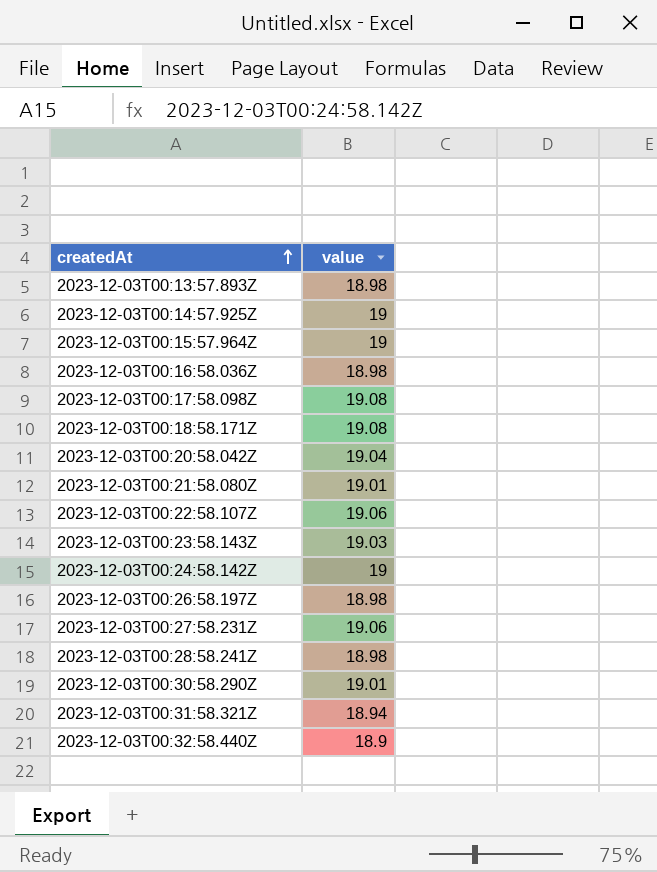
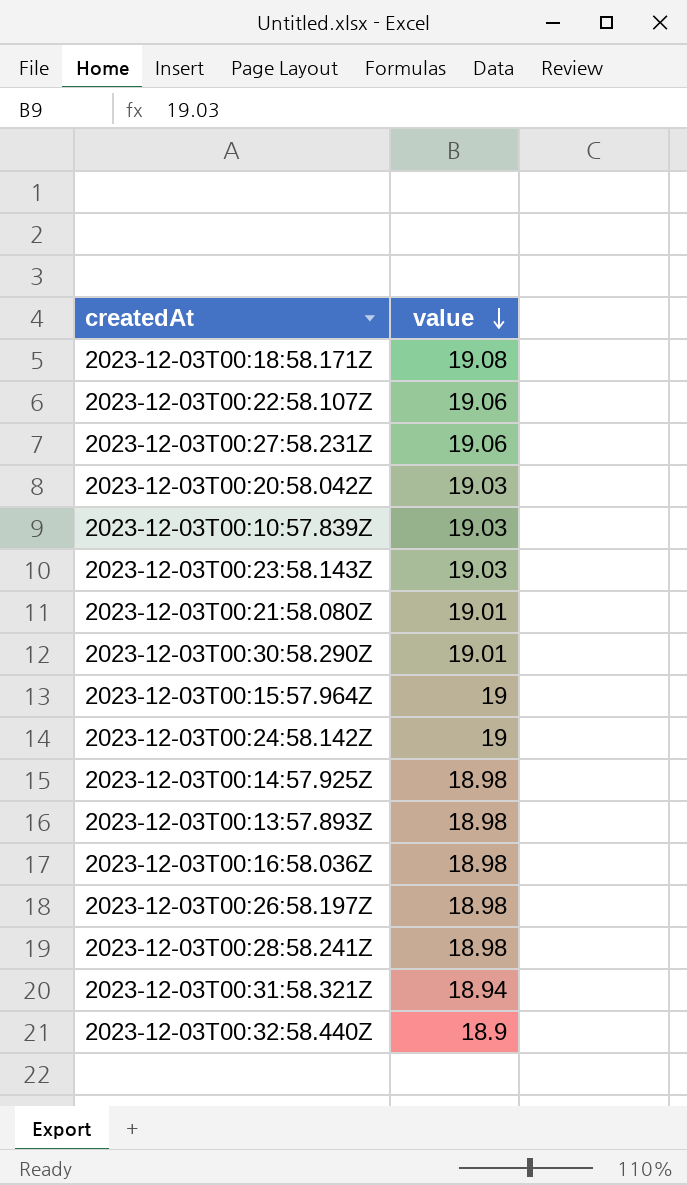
row order: createdAt ascending -> value descending
row 2023-12-03T00:17:58.098Z: 19.08 -> none
2023-12-03T00:20:58.042Z | value: 19.04 -> 19.03
row 2023-12-03T00:10:57.839Z: none -> 19.03
2023-12-03T00:14:57.925Z | value: 19 -> 18.98

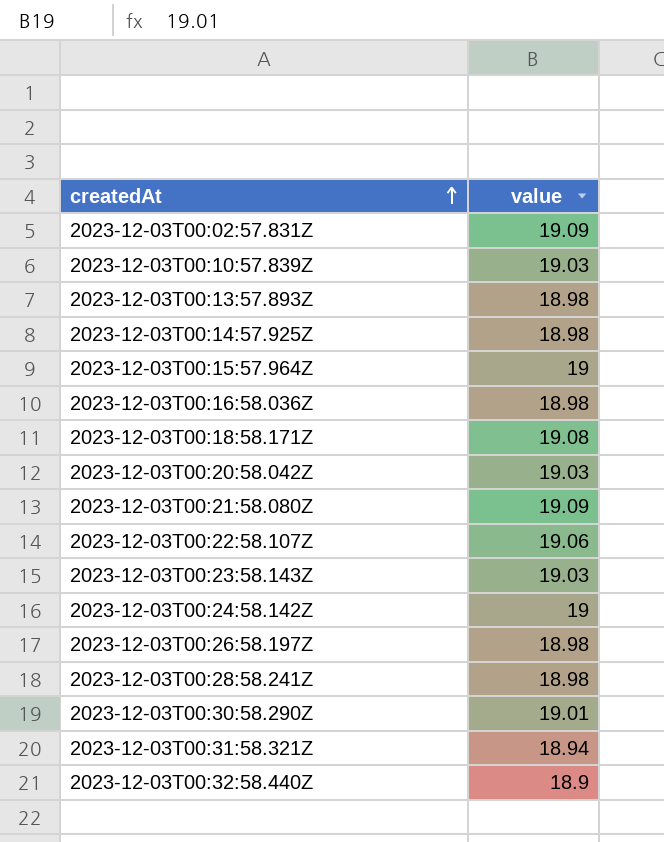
row order: value descending -> createdAt ascending
row 2023-12-03T00:27:58.231Z: 19.06 -> none
row 2023-12-03T00:02:57.831Z: none -> 19.09
2023-12-03T00:21:58.080Z | value: 19.01 -> 19.09

